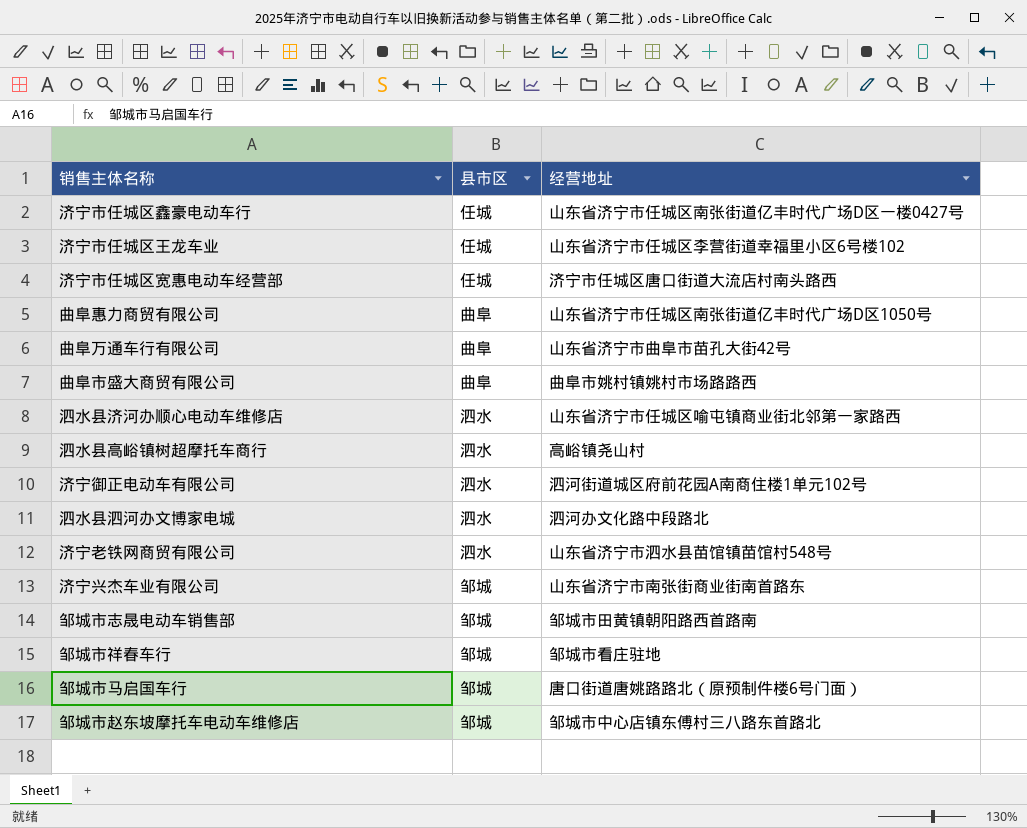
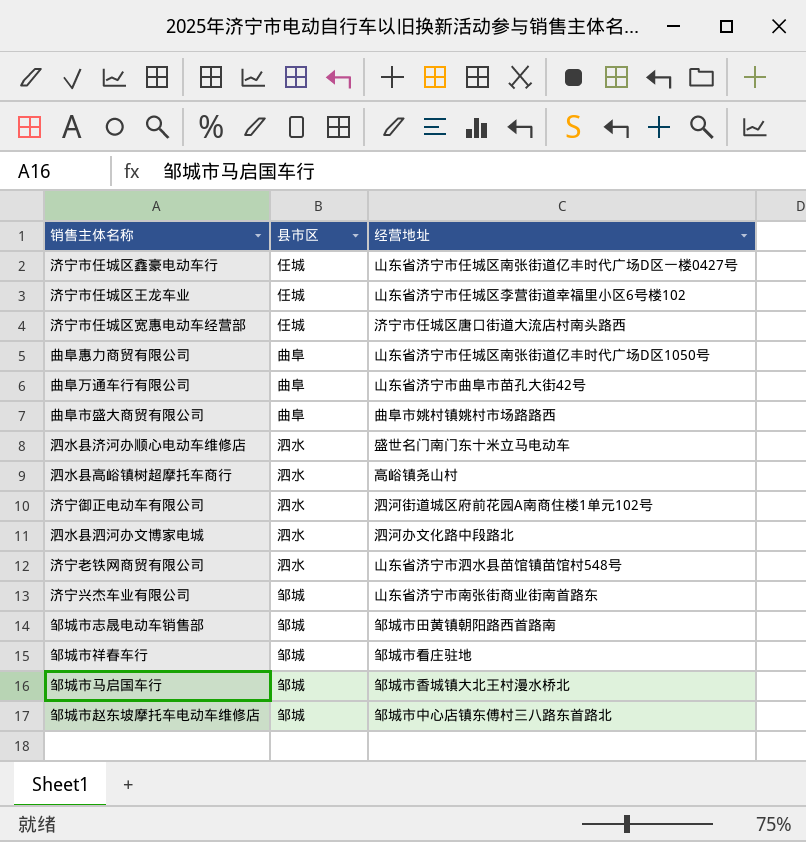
泗水县济河办顺心电动车维修店 | 经营地址: 山东省济宁市任城区喻屯镇商业街北邻第一家路西 -> 盛世名门南门东十米立马电动车
邹城市马启国车行 | 经营地址: 唐口街道唐姚路路北（原预制件楼6号门面） -> 邹城市香城镇大北王村漫水桥北

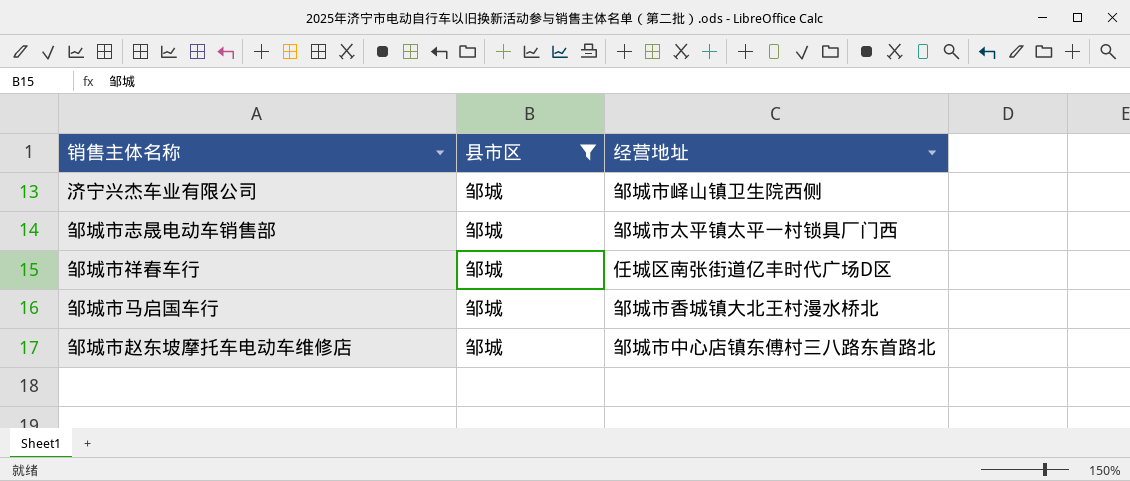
filter: none -> 县市区 = 邹城
济宁兴杰车业有限公司 | 经营地址: 山东省济宁市南张街商业街南首路东 -> 邹城市峄山镇卫生院西侧
邹城市志晟电动车销售部 | 经营地址: 邹城市田黄镇朝阳路西首路南 -> 邹城市太平镇太平一村锁具厂门西
邹城市祥春车行 | 经营地址: 邹城市看庄驻地 -> 任城区南张街道亿丰时代广场D区

